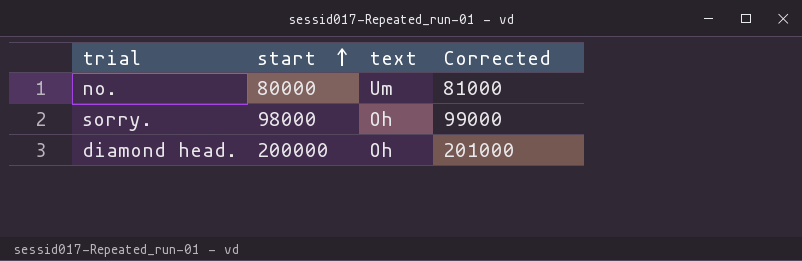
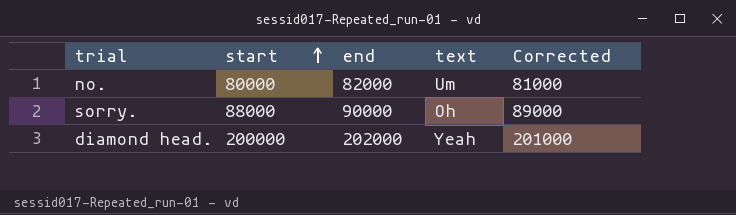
column end | position: none -> 3
sorry. | start: 98000 -> 88000
sorry. | Corrected: 99000 -> 89000
diamond head. | text: Oh -> Yeah

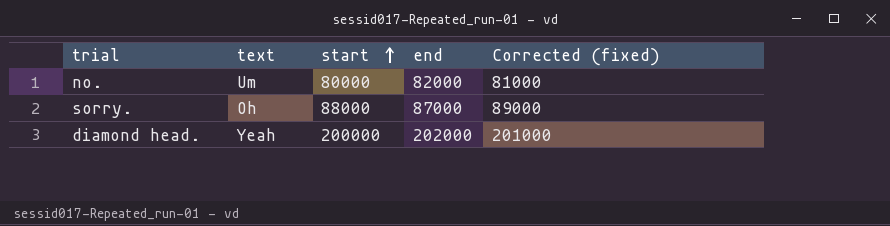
column text | position: 4 -> 2
column name: Corrected -> Corrected (fixed)
sorry. | end: 90000 -> 87000

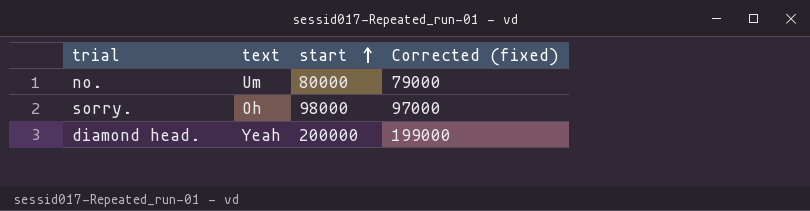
column end | position: 4 -> none
column Corrected (fixed) | formula: [start] + 1000 -> [start] - 1000
sorry. | start: 88000 -> 98000

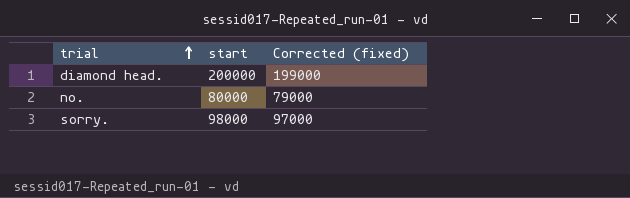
row order: start ascending -> trial ascending
column text | position: 2 -> none

